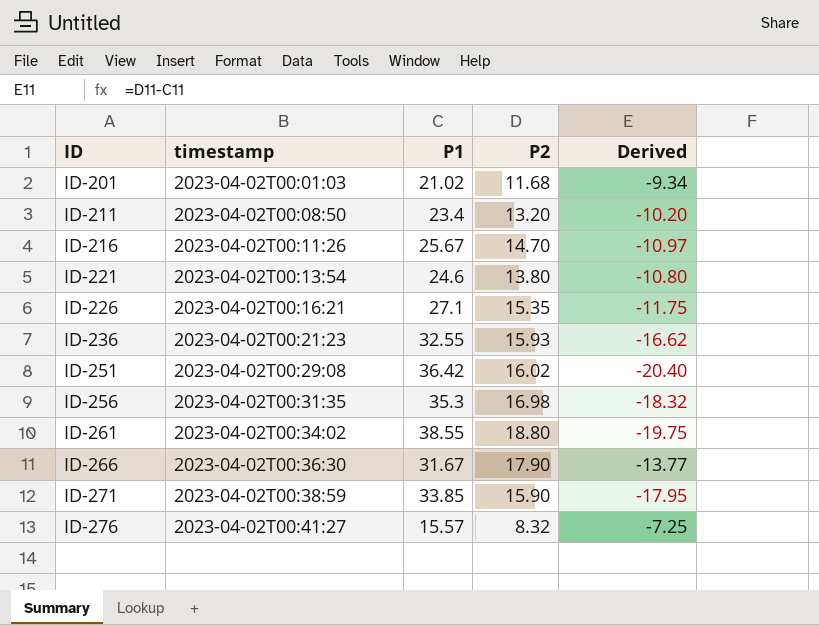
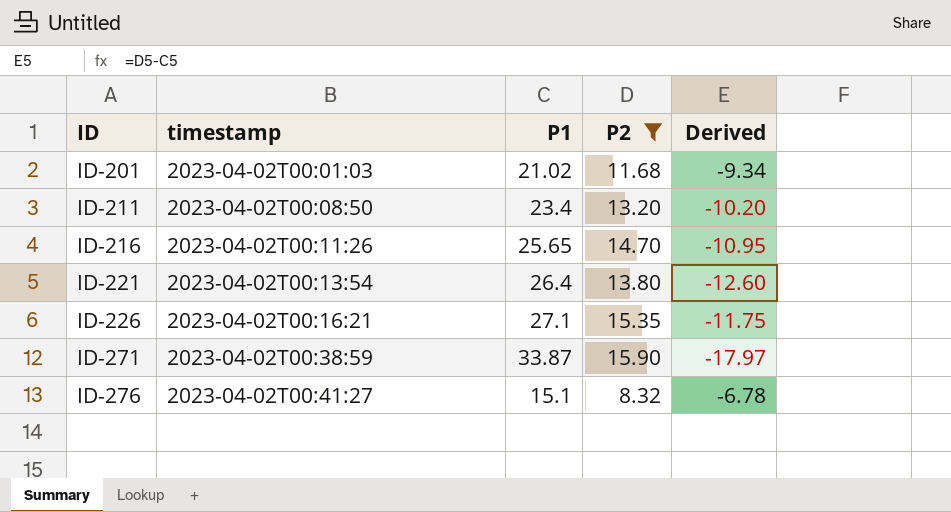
filter: none -> P2 <= 15.90
ID-216 | P1: 25.67 -> 25.65
ID-216 | Derived: -10.97 -> -10.95
ID-221 | P1: 24.6 -> 26.4
ID-221 | Derived: -10.80 -> -12.60
ID-271 | P1: 33.85 -> 33.87
ID-271 | Derived: -17.95 -> -17.97
ID-276 | P1: 15.57 -> 15.1
ID-276 | Derived: -7.25 -> -6.78

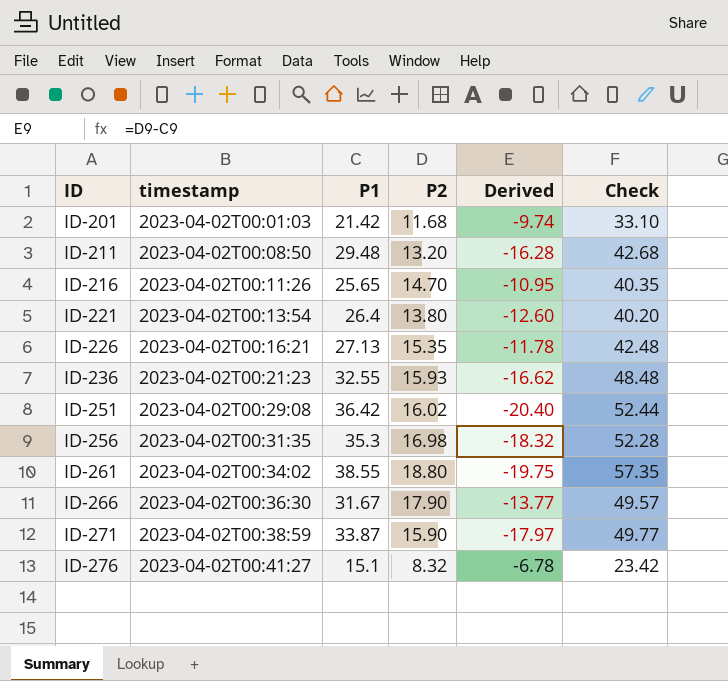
filter: P2 <= 15.90 -> none
column Check | formula: none -> [P1] + [P2]
ID-201 | P1: 21.02 -> 21.42
ID-201 | Derived: -9.34 -> -9.74
ID-211 | P1: 23.4 -> 29.48
ID-211 | Derived: -10.20 -> -16.28
ID-226 | P1: 27.1 -> 27.13
ID-226 | Derived: -11.75 -> -11.78

